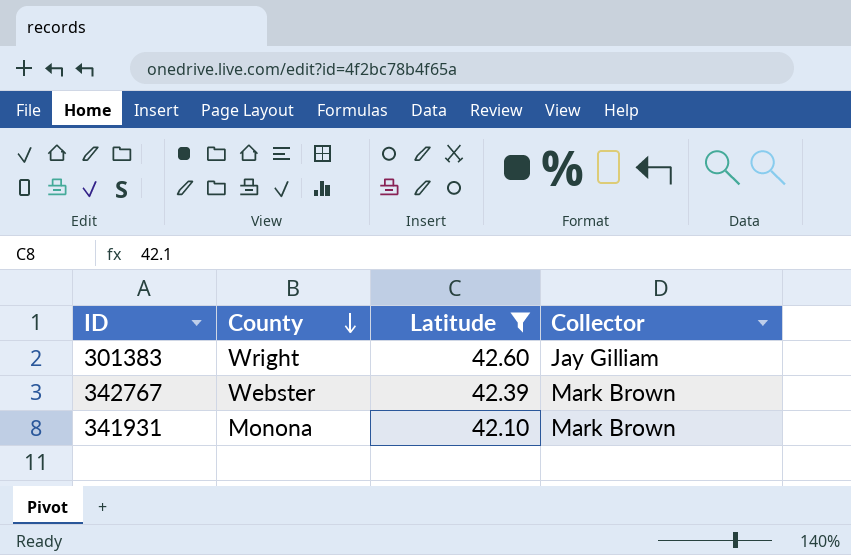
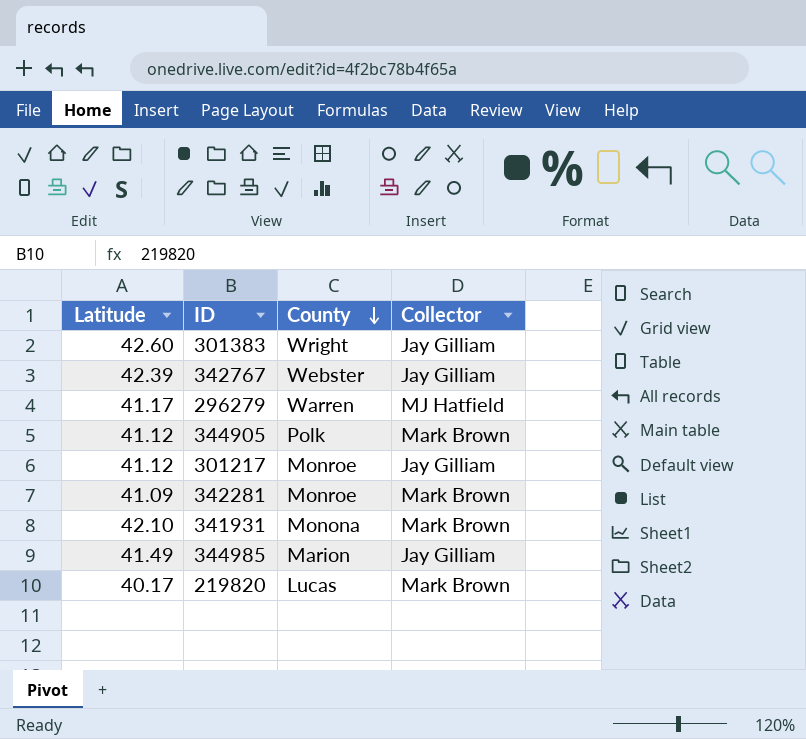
filter: Latitude >= 42.10 -> none
column Latitude | position: 3 -> 1
342767 | Collector: Mark Brown -> Jay Gilliam

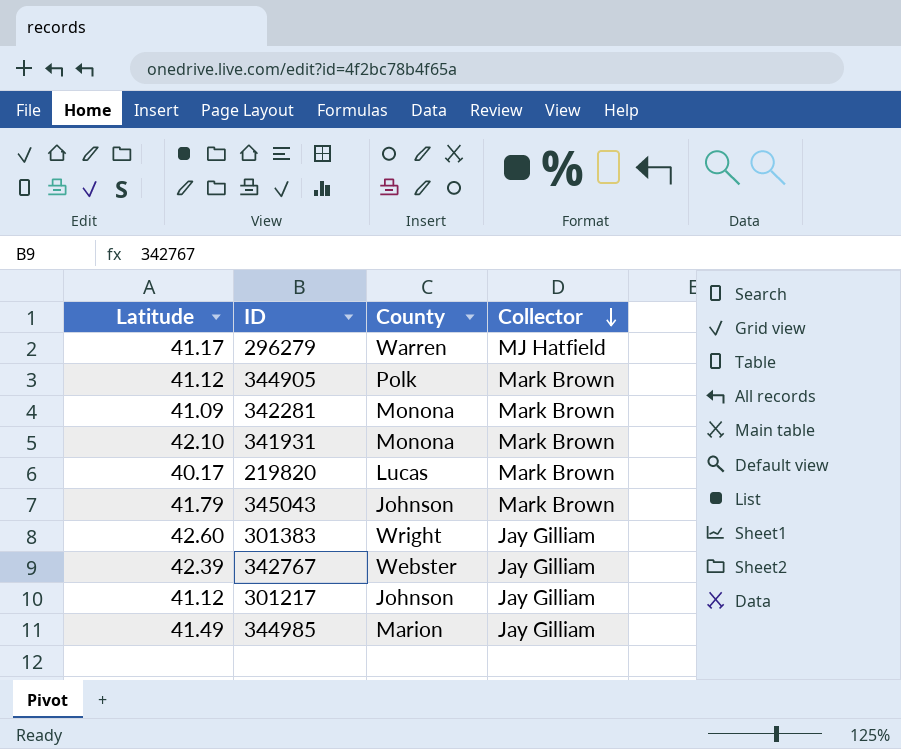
row order: County descending -> Collector descending
342281 | County: Monroe -> Monona
row 345043: none -> 41.79 | Johnson | Mark Brown
301217 | County: Monroe -> Johnson

